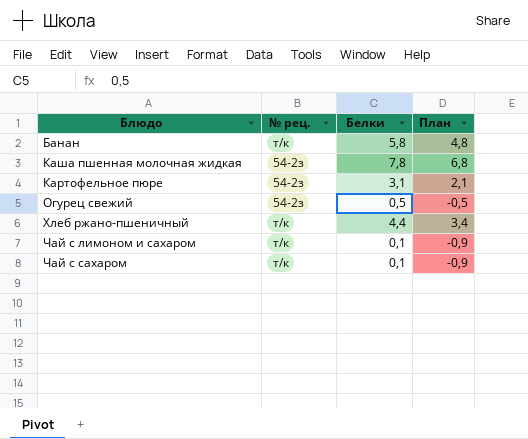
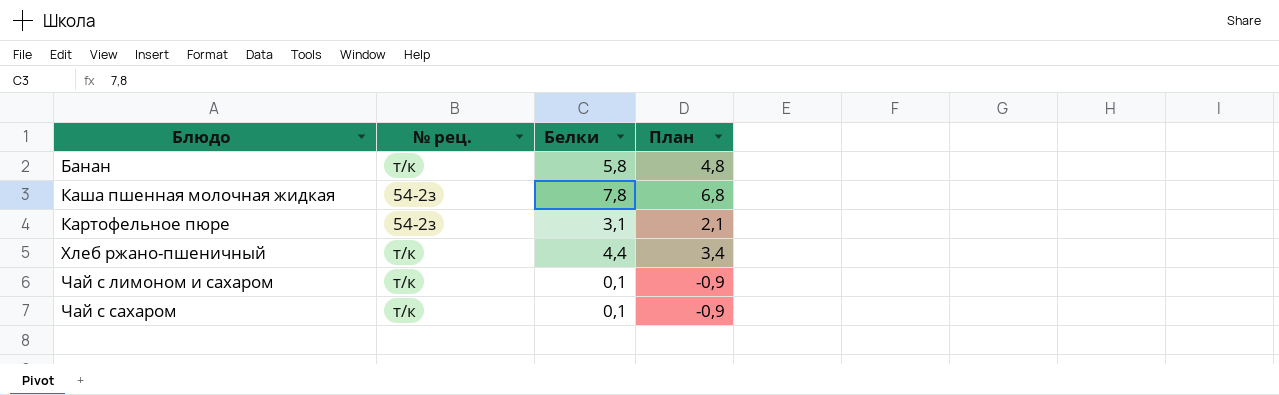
row Огурец свежий: 54-2з | 0,5 | -0,5 -> none

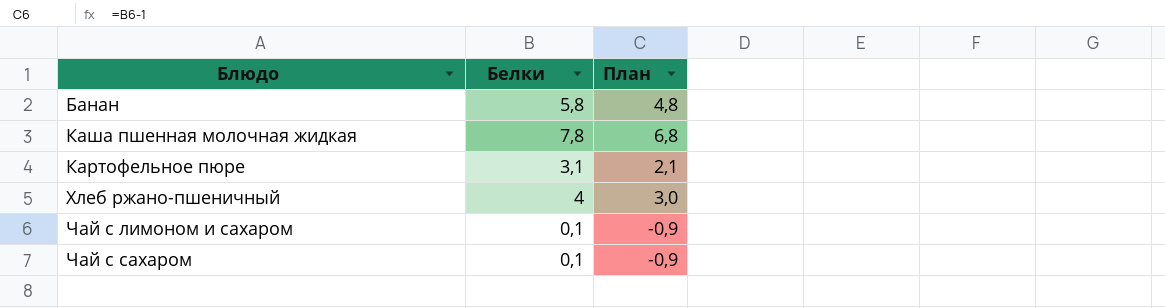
column № рец. | position: 2 -> none
Хлеб ржано-пшеничный | Белки: 4,4 -> 4
Хлеб ржано-пшеничный | План: 3,4 -> 3,0

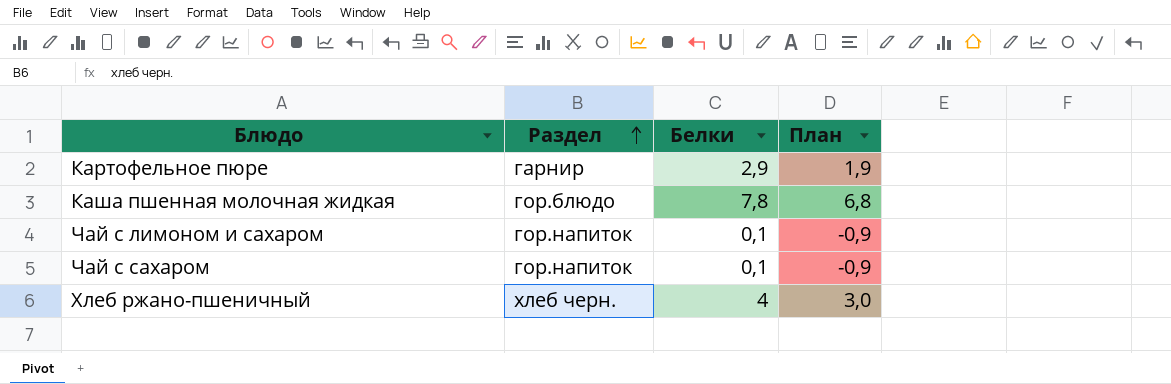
row order: none -> Раздел ascending
column Раздел | position: none -> 2
row Банан: 5,8 | 4,8 -> none
Картофельное пюре | Белки: 3,1 -> 2,9
Картофельное пюре | План: 2,1 -> 1,9

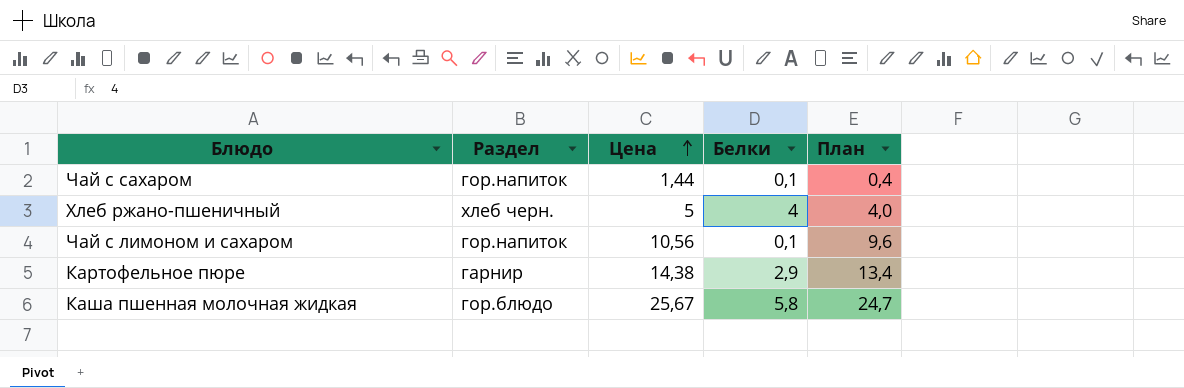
row order: Раздел ascending -> Цена ascending
column Цена | position: none -> 3
column План | formula: [Белки] - 1 -> [Цена] - 1
Каша пшенная молочная жидкая | Белки: 7,8 -> 5,8

